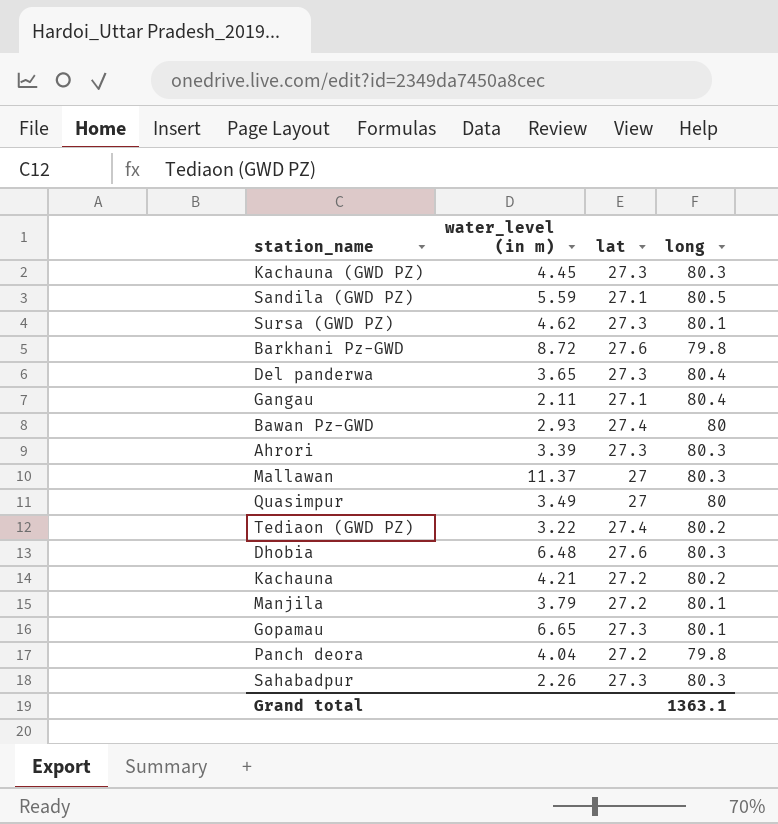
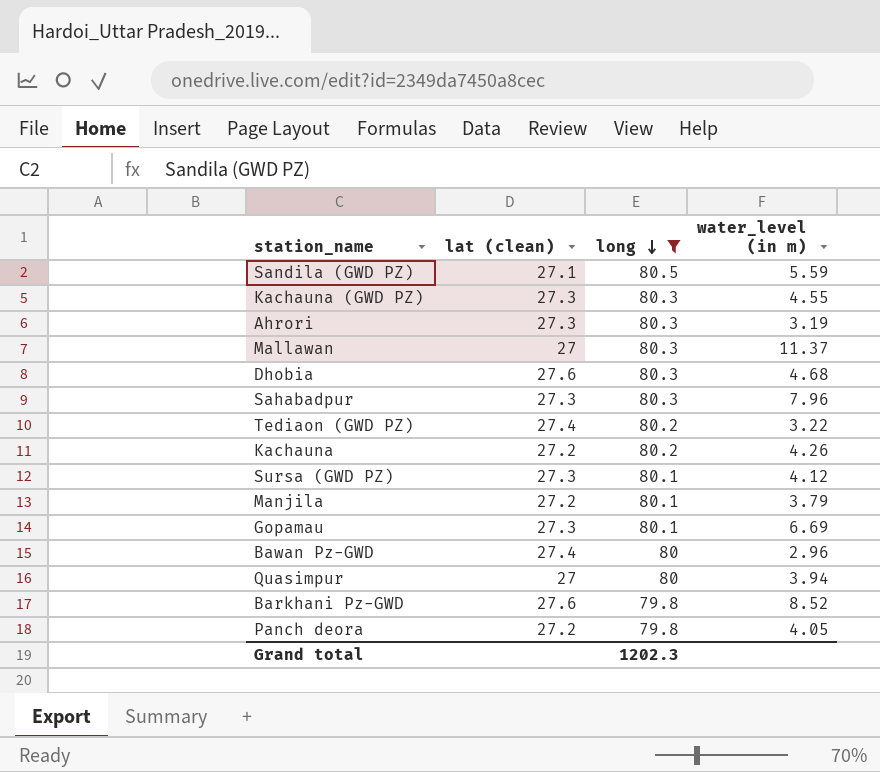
filter: none -> long != 80.4
row order: none -> long descending
column name: lat -> lat (clean)
column water_level (in m) | position: 2 -> 4
Kachauna (GWD PZ) | water_level (in m): 4.45 -> 4.55
Ahrori | water_level (in m): 3.39 -> 3.19
Dhobia | water_level (in m): 6.48 -> 4.68
Sahabadpur | water_level (in m): 2.26 -> 7.96
Kachauna | water_level (in m): 4.21 -> 4.26
Sursa (GWD PZ) | water_level (in m): 4.62 -> 4.12
Gopamau | water_level (in m): 6.65 -> 6.69
Bawan Pz-GWD | water_level (in m): 2.93 -> 2.96
Quasimpur | water_level (in m): 3.49 -> 3.94
Barkhani Pz-GWD | water_level (in m): 8.72 -> 8.52
Panch deora | water_level (in m): 4.04 -> 4.05
Grand total | long: 1363.1 -> 1202.3

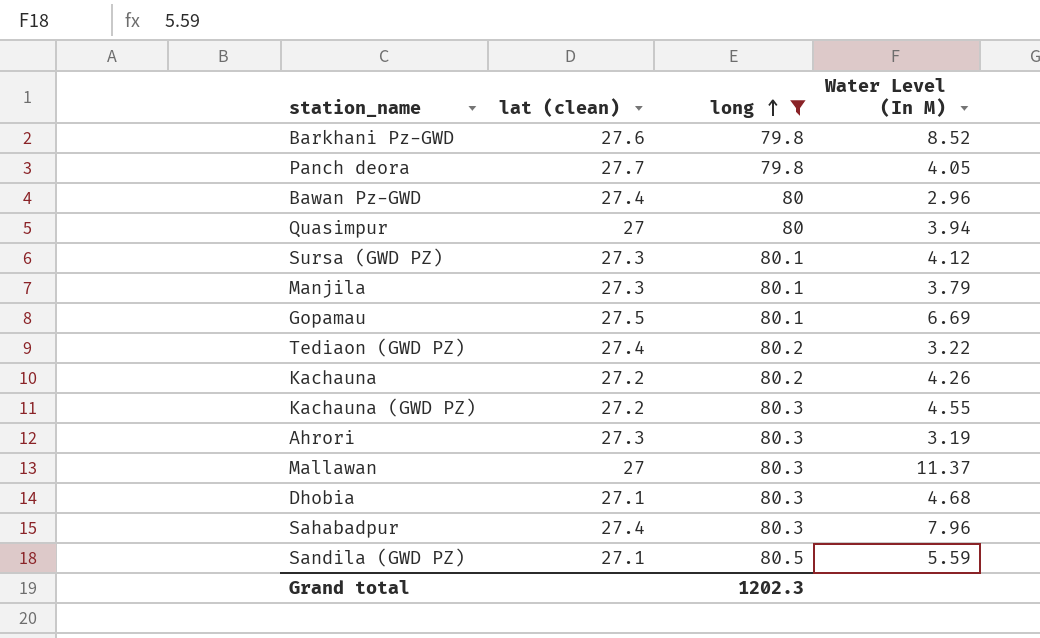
row order: long descending -> long ascending
column name: water_level (in m) -> Water Level (In M)
Panch deora | lat (clean): 27.2 -> 27.7
Manjila | lat (clean): 27.2 -> 27.3
Gopamau | lat (clean): 27.3 -> 27.5
Kachauna (GWD PZ) | lat (clean): 27.3 -> 27.2
Dhobia | lat (clean): 27.6 -> 27.1
Sahabadpur | lat (clean): 27.3 -> 27.4

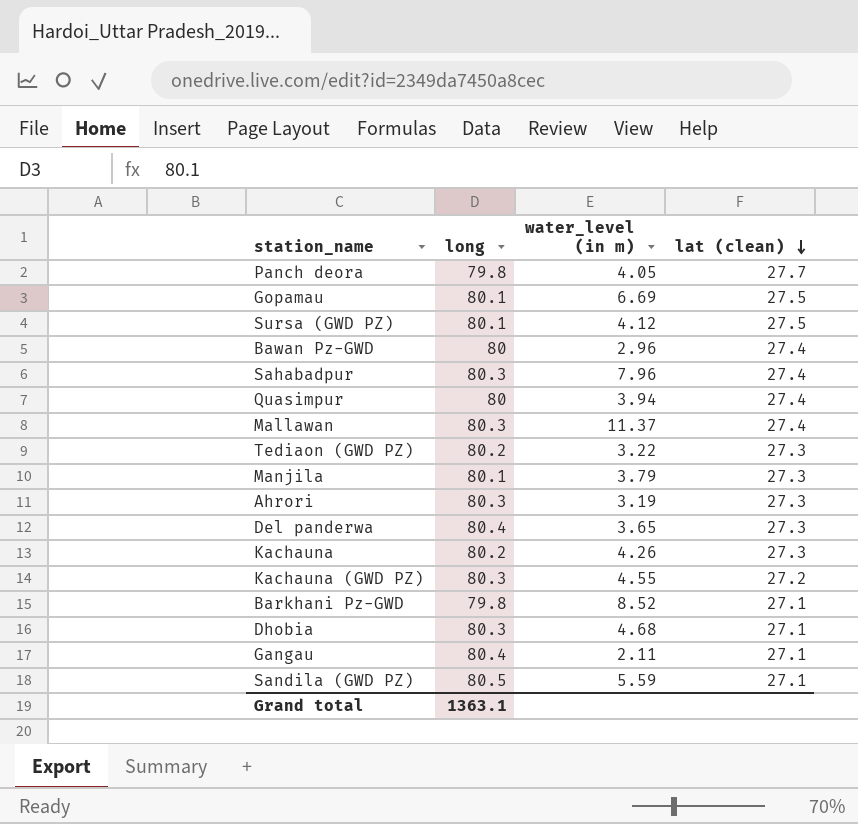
filter: long != 80.4 -> none
row order: long ascending -> lat (clean) descending
column name: Water Level (In M) -> water_level (in m)
column lat (clean) | position: 2 -> 4
Sursa (GWD PZ) | lat (clean): 27.3 -> 27.5
Quasimpur | lat (clean): 27 -> 27.4
Mallawan | lat (clean): 27 -> 27.4
Tediaon (GWD PZ) | lat (clean): 27.4 -> 27.3
Kachauna | lat (clean): 27.2 -> 27.3
Barkhani Pz-GWD | lat (clean): 27.6 -> 27.1
Grand total | long: 1202.3 -> 1363.1

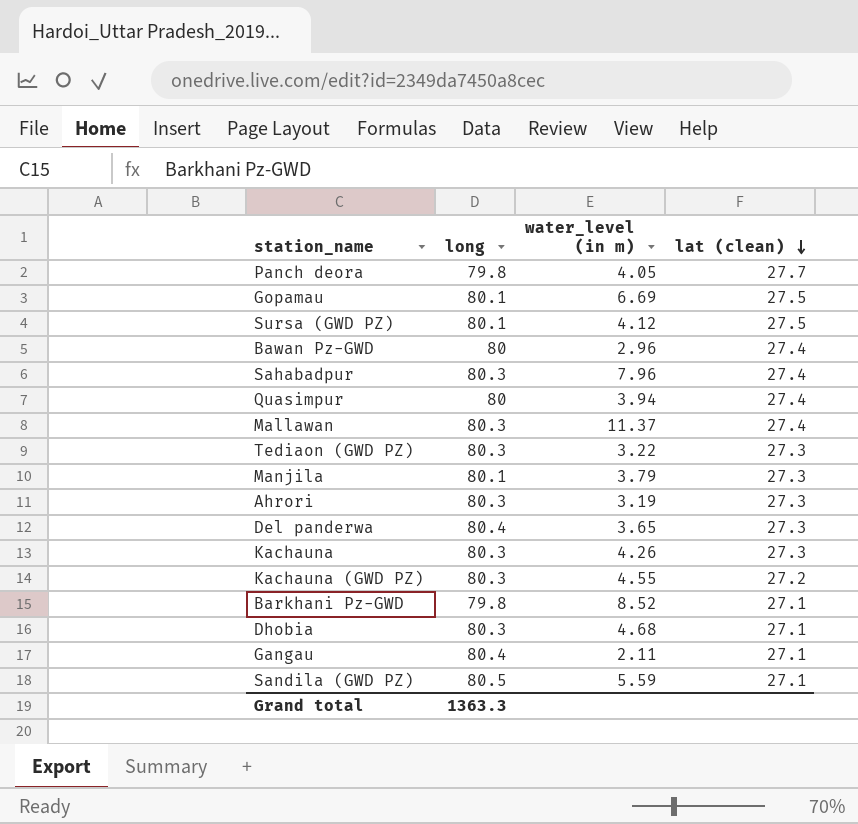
Tediaon (GWD PZ) | long: 80.2 -> 80.3
Kachauna | long: 80.2 -> 80.3
Grand total | long: 1363.1 -> 1363.3

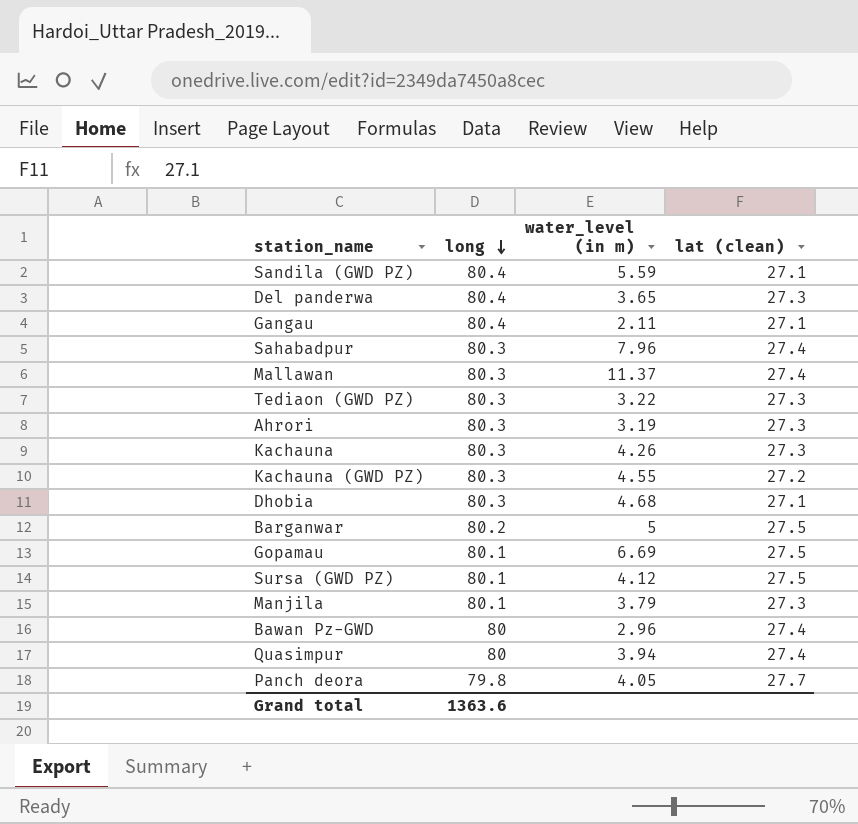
row order: lat (clean) descending -> long descending
row Barkhani Pz-GWD: 79.8 | 8.52 | 27.1 -> none
Sandila (GWD PZ) | long: 80.5 -> 80.4
row Barganwar: none -> 80.2 | 5 | 27.5
Grand total | long: 1363.3 -> 1363.6

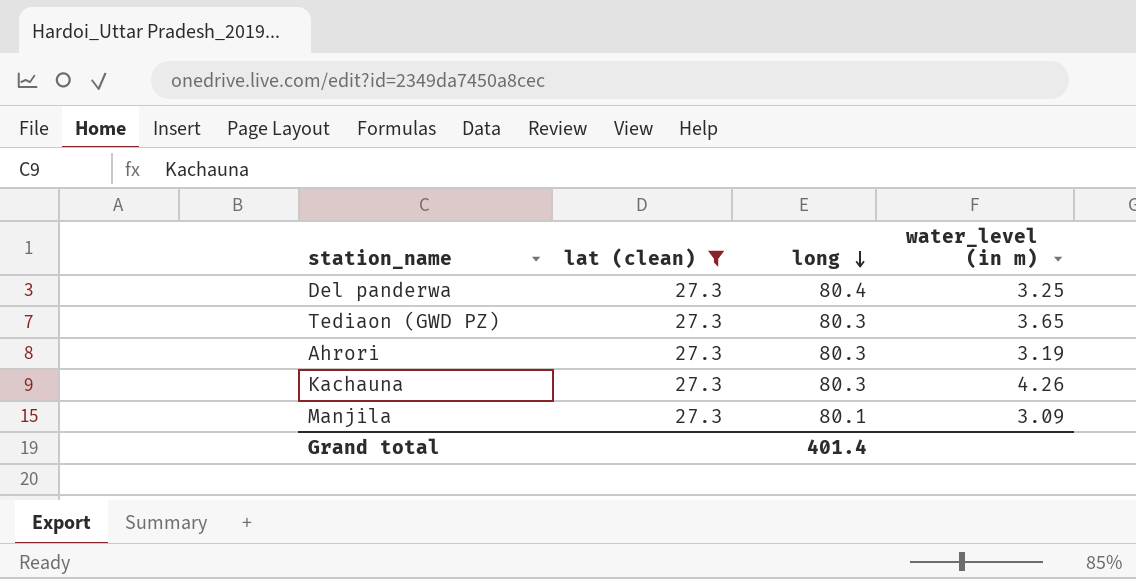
filter: none -> lat (clean) = 27.3
column lat (clean) | position: 4 -> 2
Del panderwa | water_level (in m): 3.65 -> 3.25
Tediaon (GWD PZ) | water_level (in m): 3.22 -> 3.65
Manjila | water_level (in m): 3.79 -> 3.09
Grand total | long: 1363.6 -> 401.4

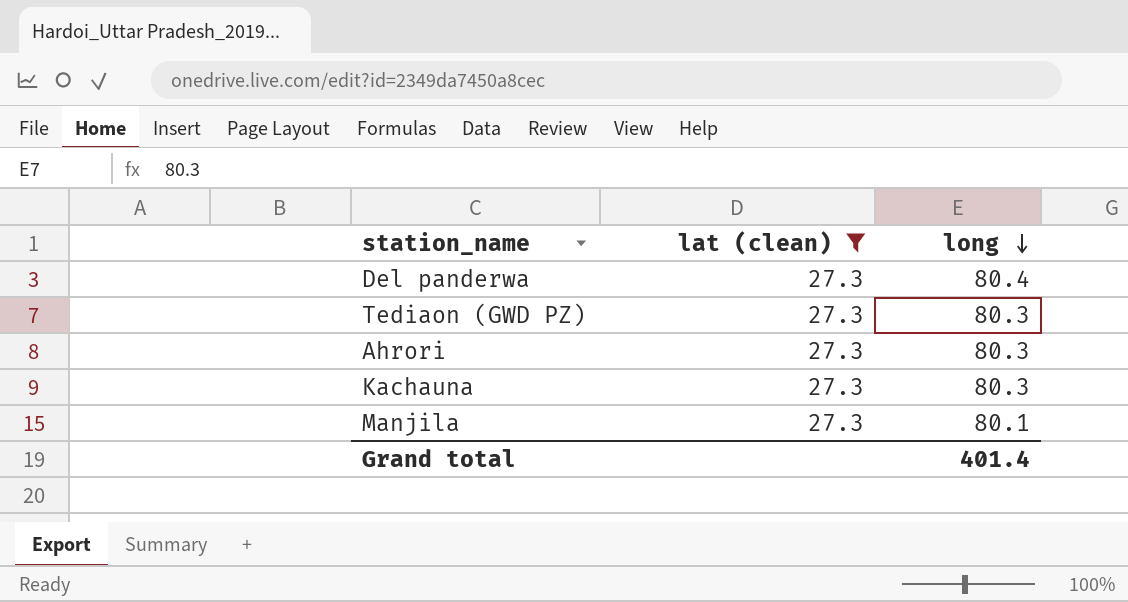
column water_level (in m) | position: 4 -> none

